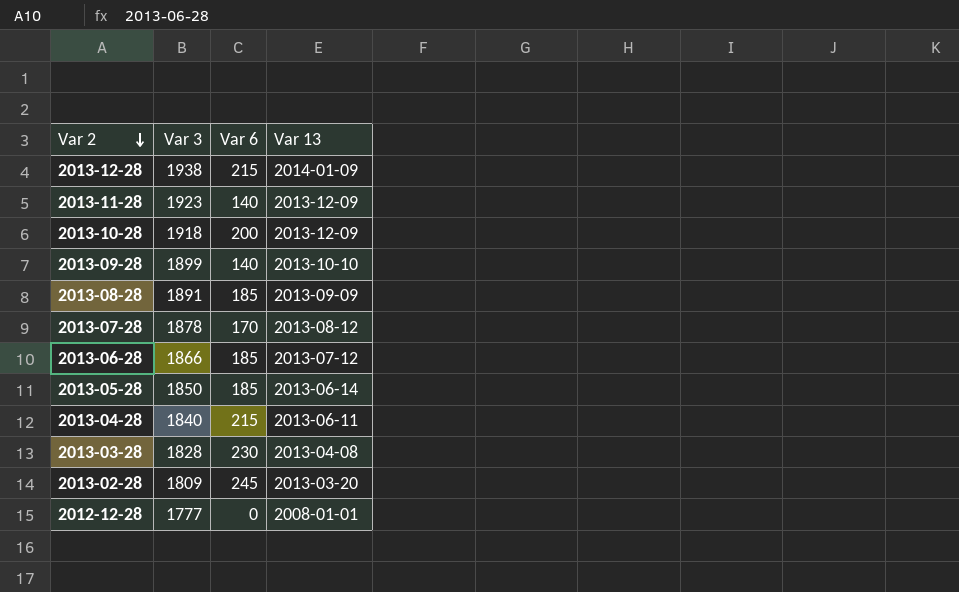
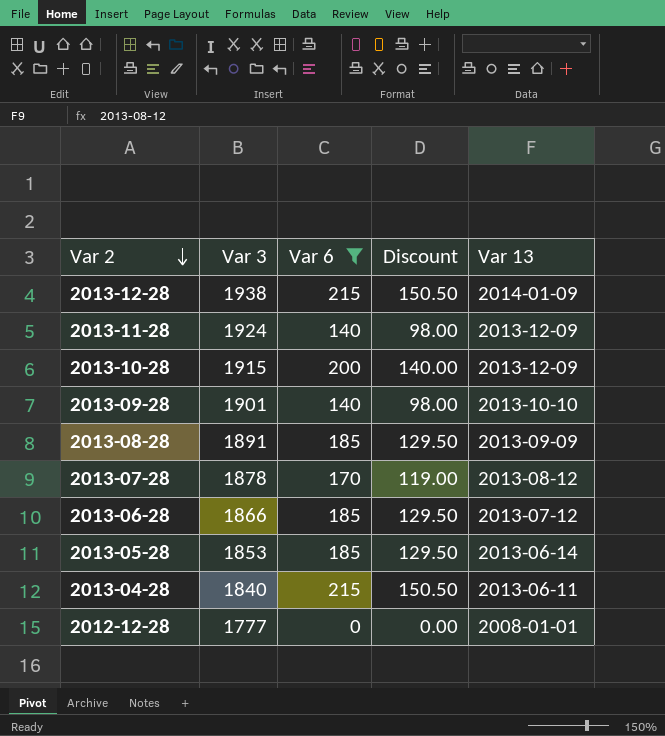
filter: none -> Var 6 <= 215
column Discount | formula: none -> [Var 6] * 0.7
2013-11-28 | Var 3: 1923 -> 1924
2013-10-28 | Var 3: 1918 -> 1915
2013-09-28 | Var 3: 1899 -> 1901
2013-05-28 | Var 3: 1850 -> 1853

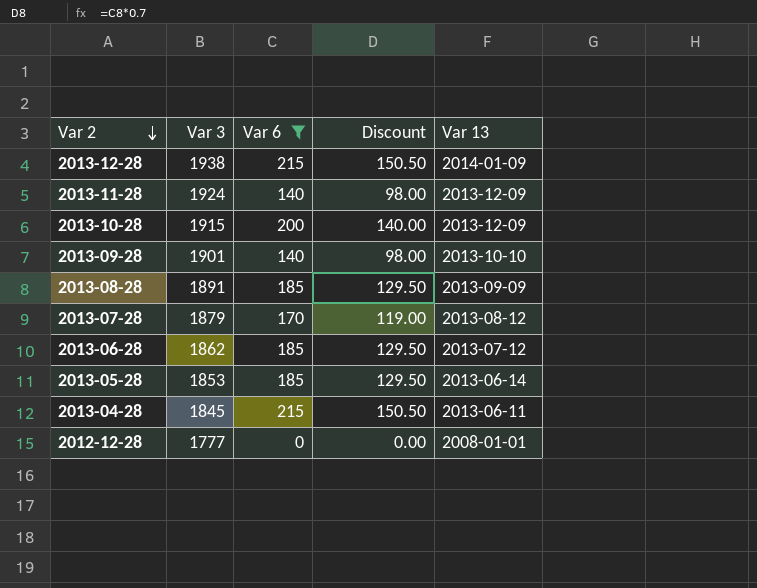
2013-07-28 | Var 3: 1878 -> 1879
2013-06-28 | Var 3: 1866 -> 1862
2013-04-28 | Var 3: 1840 -> 1845

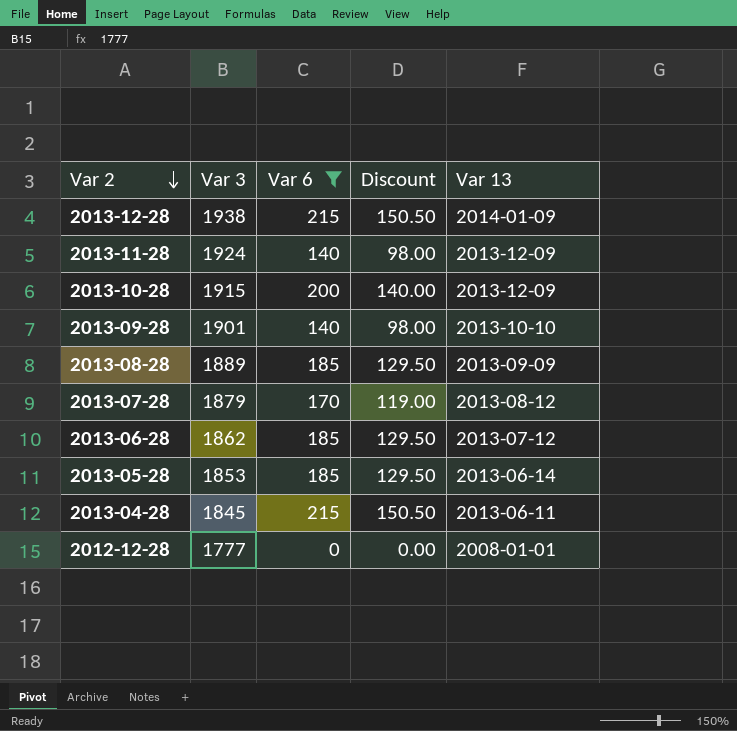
2013-08-28 | Var 3: 1891 -> 1889

